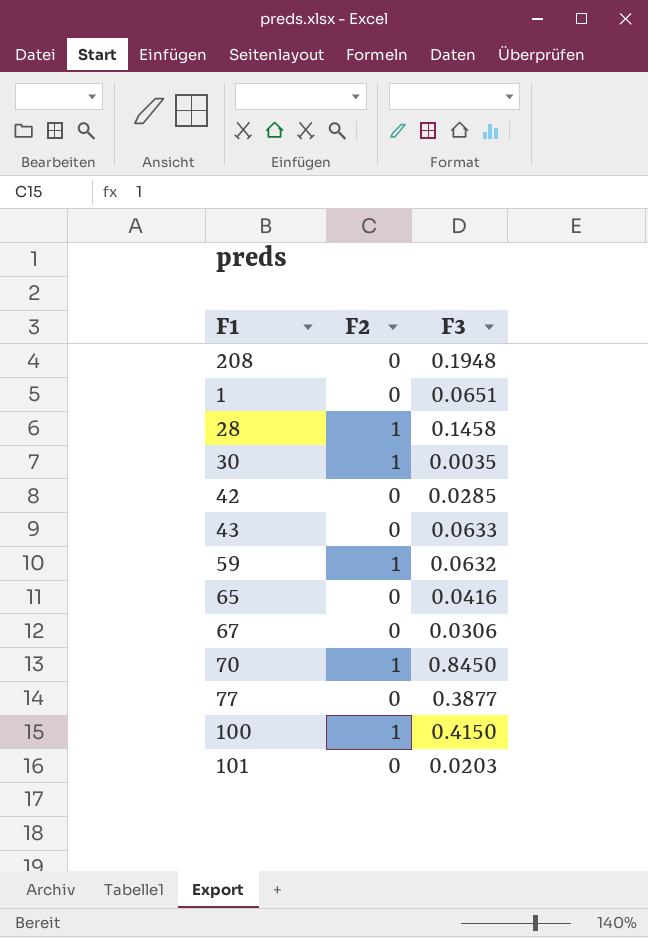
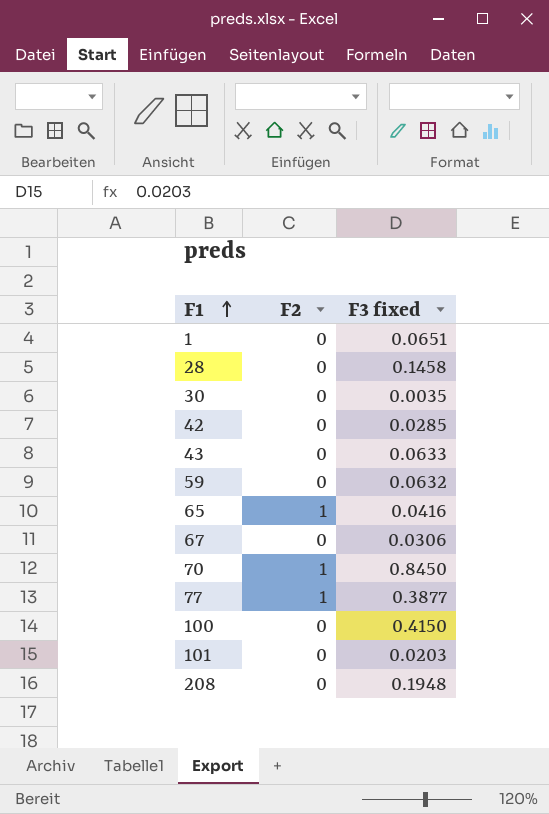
row order: none -> F1 ascending
column name: F3 -> F3 fixed
28 | F2: 1 -> 0
30 | F2: 1 -> 0
59 | F2: 1 -> 0
65 | F2: 0 -> 1
77 | F2: 0 -> 1
100 | F2: 1 -> 0

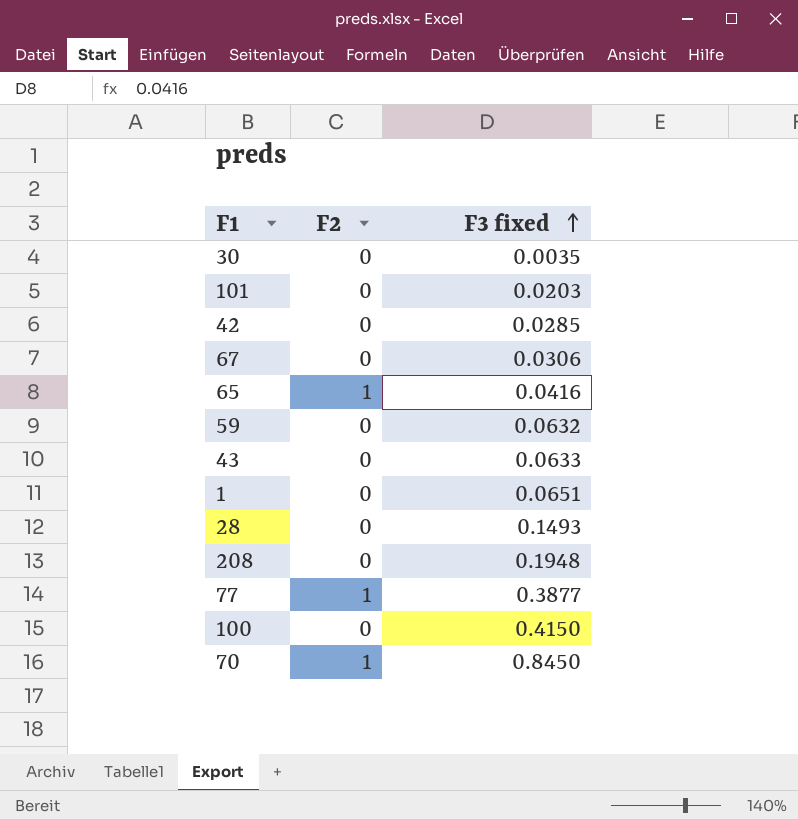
row order: F1 ascending -> F3 fixed ascending
28 | F3 fixed: 0.1458 -> 0.1493

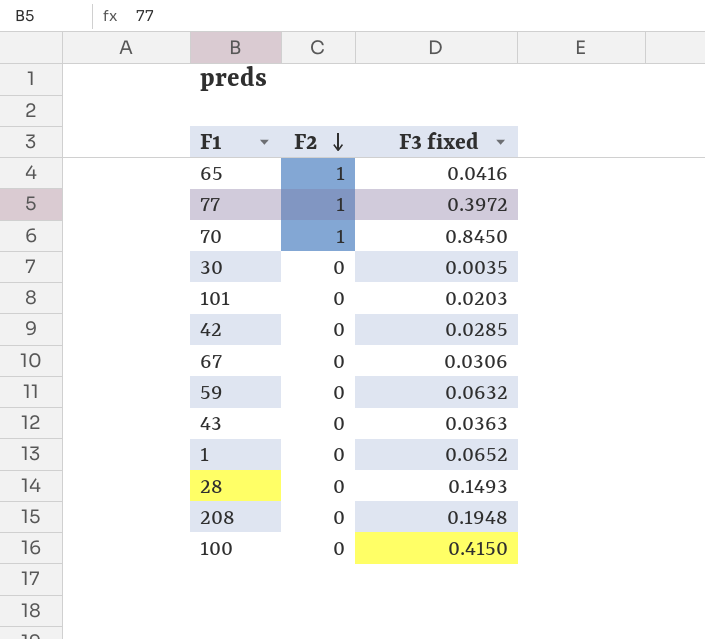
row order: F3 fixed ascending -> F2 descending
77 | F3 fixed: 0.3877 -> 0.3972
43 | F3 fixed: 0.0633 -> 0.0363
1 | F3 fixed: 0.0651 -> 0.0652

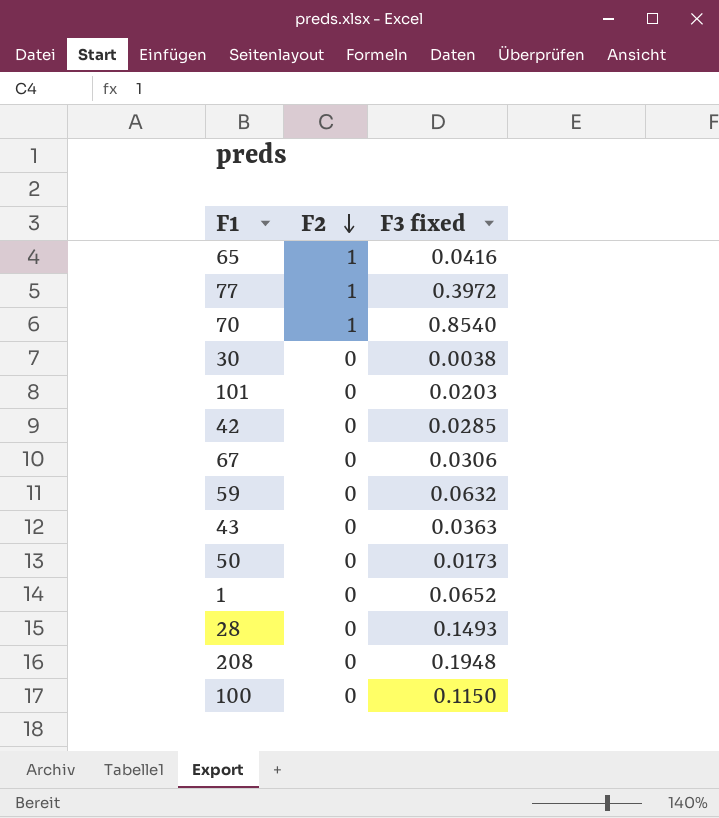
70 | F3 fixed: 0.8450 -> 0.8540
30 | F3 fixed: 0.0035 -> 0.0038
row 50: none -> 0 | 0.0173
100 | F3 fixed: 0.4150 -> 0.1150

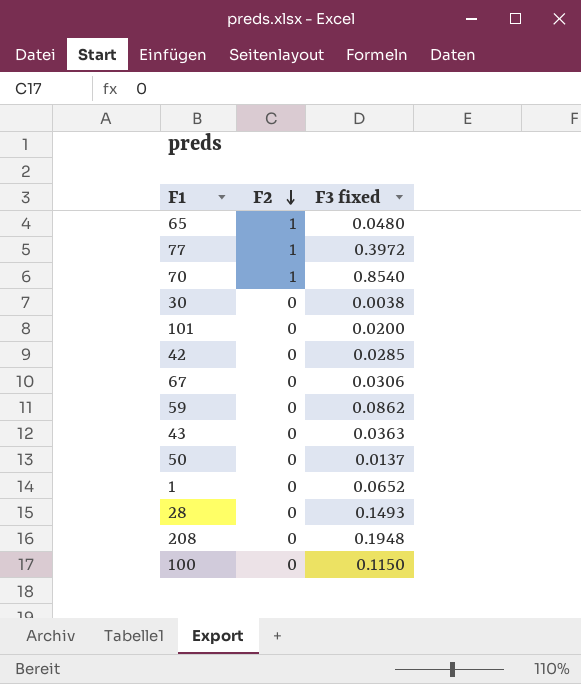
65 | F3 fixed: 0.0416 -> 0.0480
101 | F3 fixed: 0.0203 -> 0.0200
59 | F3 fixed: 0.0632 -> 0.0862
50 | F3 fixed: 0.0173 -> 0.0137

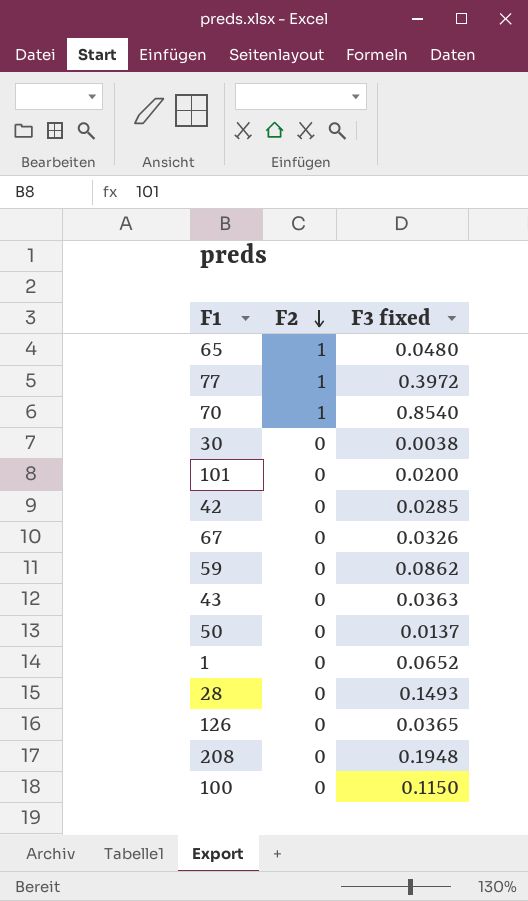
67 | F3 fixed: 0.0306 -> 0.0326
row 126: none -> 0 | 0.0365

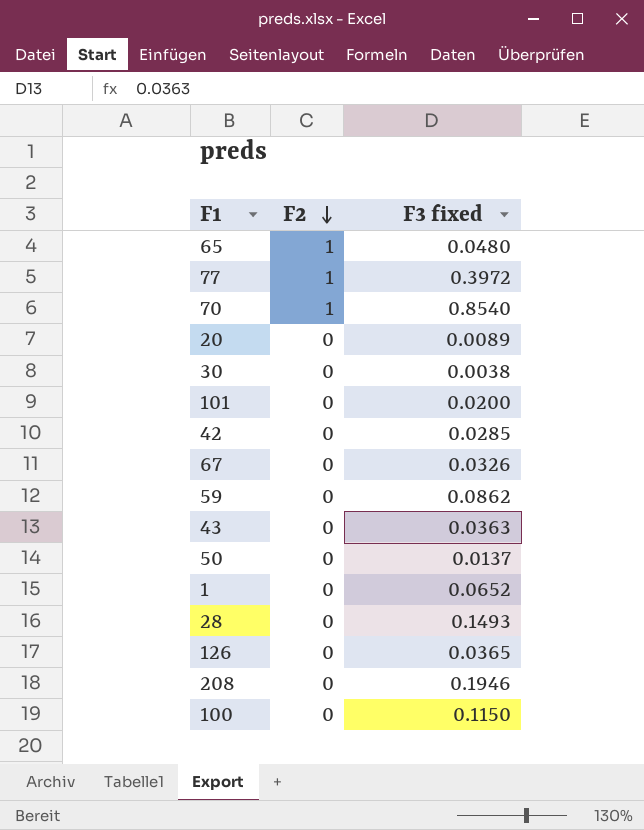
row 20: none -> 0 | 0.0089
208 | F3 fixed: 0.1948 -> 0.1946

